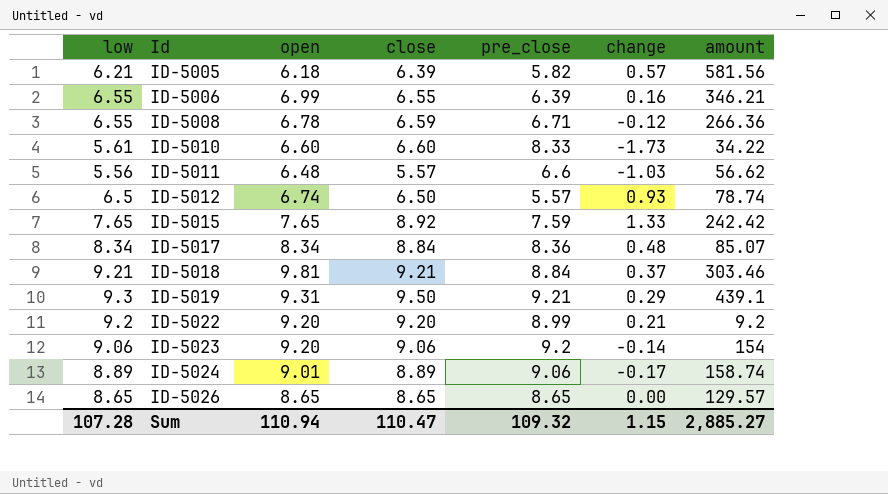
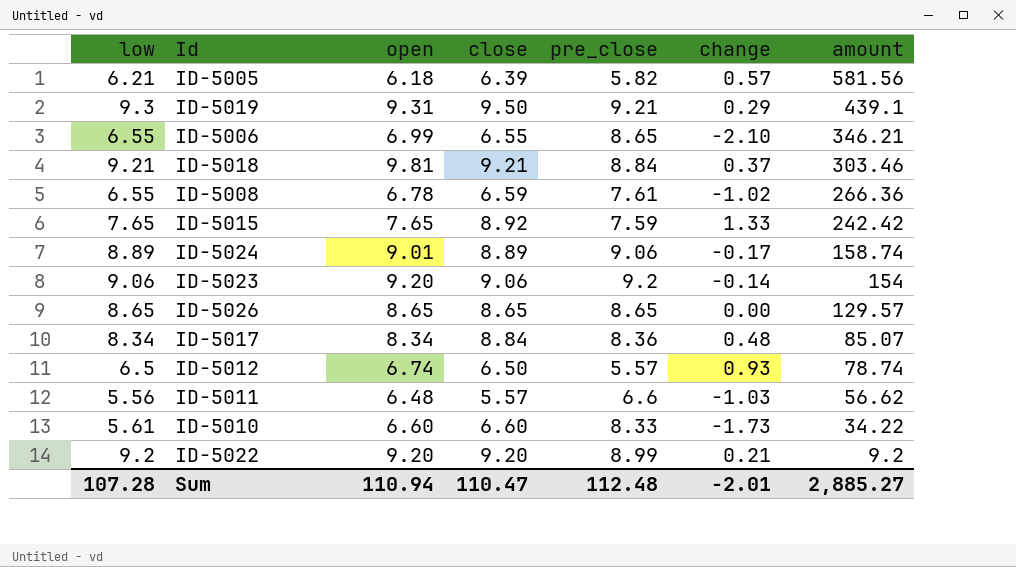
row order: Id ascending -> amount descending
ID-5006 | pre_close: 6.39 -> 8.65
ID-5006 | change: 0.16 -> -2.10
ID-5008 | pre_close: 6.71 -> 7.61
ID-5008 | change: -0.12 -> -1.02
Sum | pre_close: 109.32 -> 112.48
Sum | change: 1.15 -> -2.01

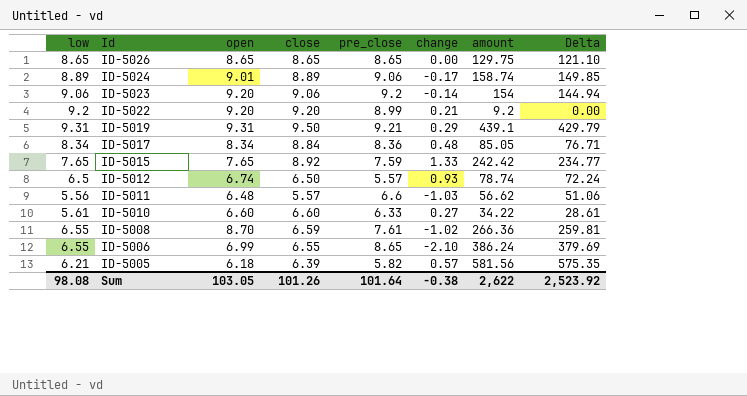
row order: amount descending -> Id descending
column Delta | formula: none -> [amount] - [low]
row ID-5018: 9.21 | 9.81 | 9.21 | 8.84 | 0.37 | 303.46 -> none
ID-5026 | amount: 129.57 -> 129.75
ID-5019 | low: 9.3 -> 9.31
ID-5017 | amount: 85.07 -> 85.05
ID-5010 | pre_close: 8.33 -> 6.33
ID-5010 | change: -1.73 -> 0.27
ID-5008 | open: 6.78 -> 8.70
ID-5006 | amount: 346.21 -> 386.24
Sum | low: 107.28 -> 98.08
Sum | open: 110.94 -> 103.05
Sum | close: 110.47 -> 101.26
Sum | pre_close: 112.48 -> 101.64
Sum | change: -2.01 -> -0.38
Sum | amount: 2,885.27 -> 2,622

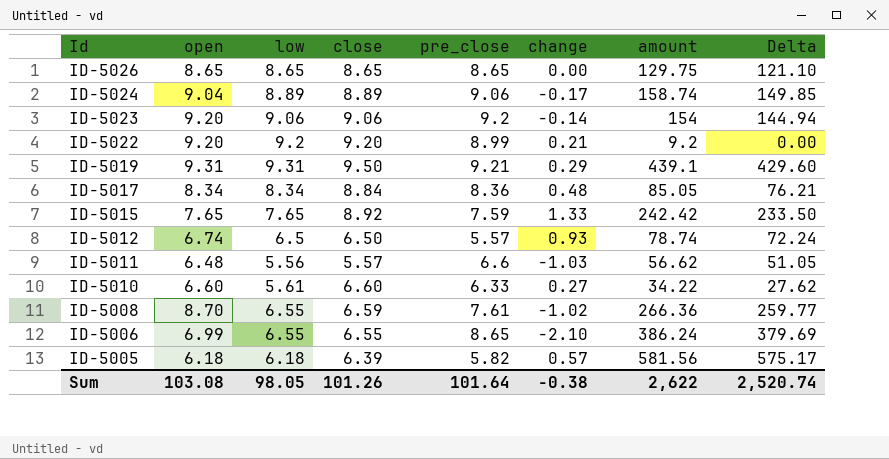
column low | position: 1 -> 3
column Delta | formula: [amount] - [low] -> [amount] - [close]
ID-5024 | open: 9.01 -> 9.04
ID-5005 | low: 6.21 -> 6.18
Sum | open: 103.05 -> 103.08
Sum | low: 98.08 -> 98.05
Sum | Delta: 2,523.92 -> 2,520.74

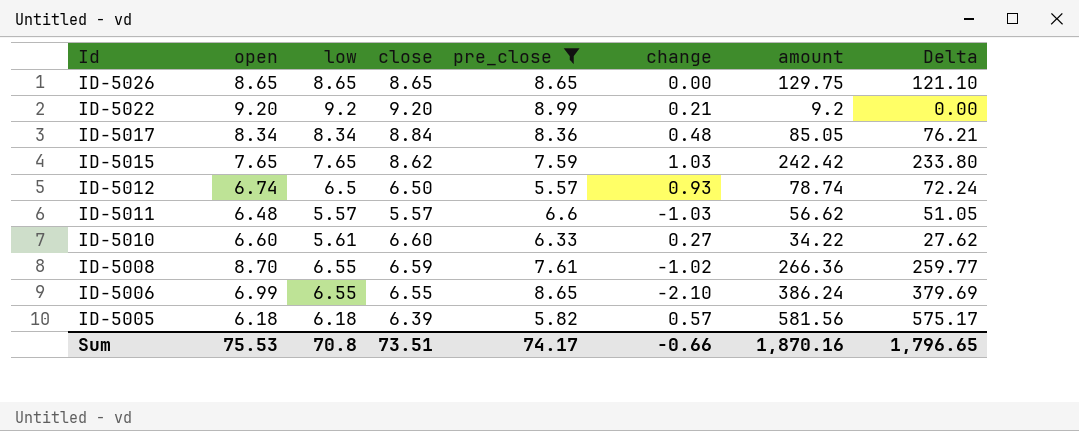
filter: none -> pre_close <= 8.99
ID-5015 | close: 8.92 -> 8.62
ID-5015 | change: 1.33 -> 1.03
ID-5015 | Delta: 233.50 -> 233.80
ID-5011 | low: 5.56 -> 5.57
Sum | open: 103.08 -> 75.53
Sum | low: 98.05 -> 70.8
Sum | close: 101.26 -> 73.51
Sum | pre_close: 101.64 -> 74.17
Sum | change: -0.38 -> -0.66
Sum | amount: 2,622 -> 1,870.16
Sum | Delta: 2,520.74 -> 1,796.65

